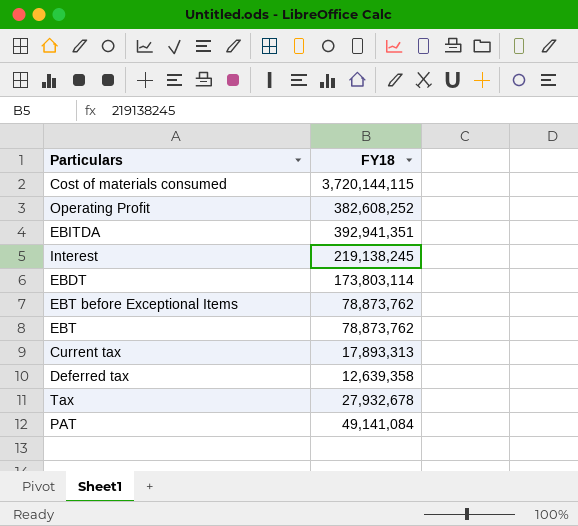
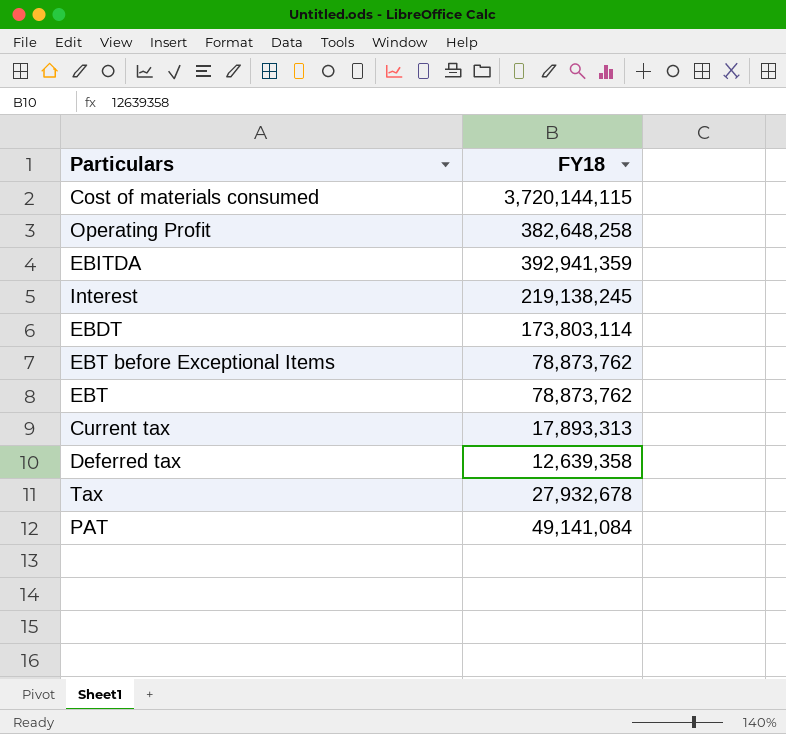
Operating Profit | FY18: 382,608,252 -> 382,648,258
EBITDA | FY18: 392,941,351 -> 392,941,359

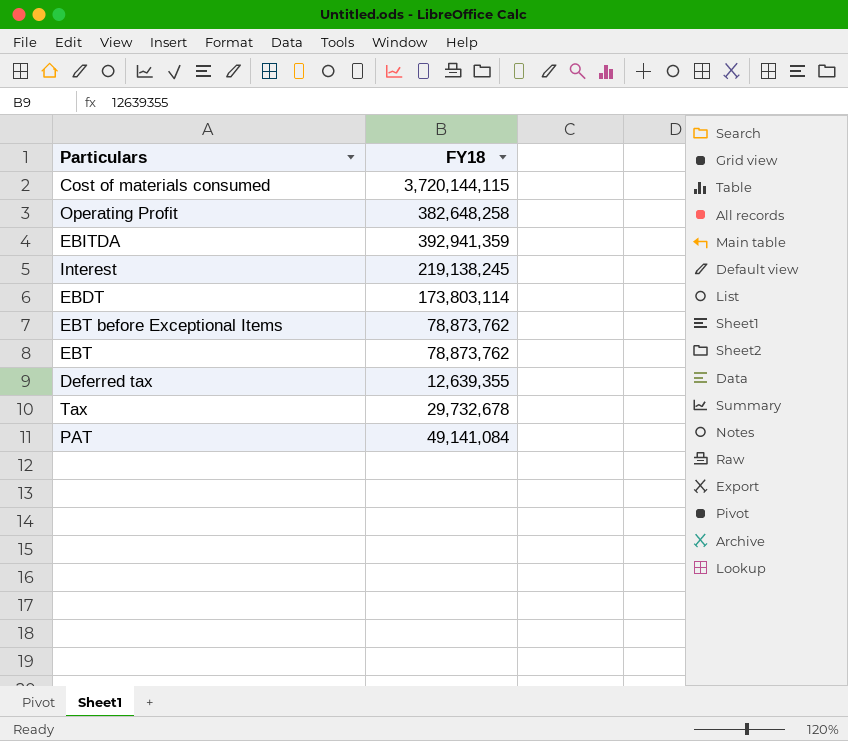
row Current tax: 17,893,313 -> none
Deferred tax | FY18: 12,639,358 -> 12,639,355
Tax | FY18: 27,932,678 -> 29,732,678

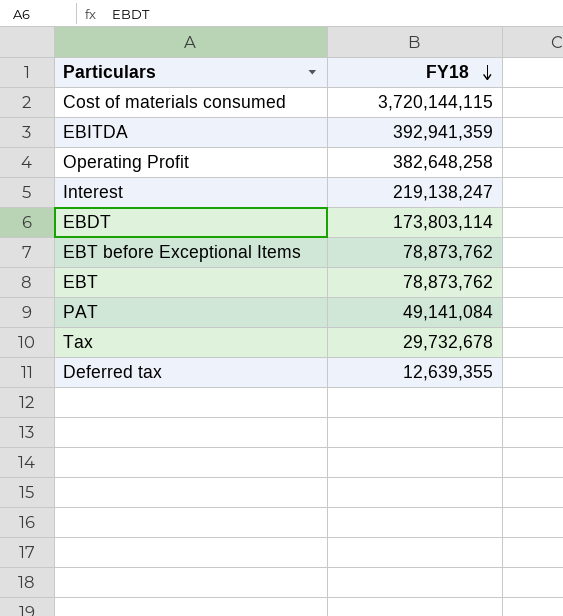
row order: none -> FY18 descending
Interest | FY18: 219,138,245 -> 219,138,247

